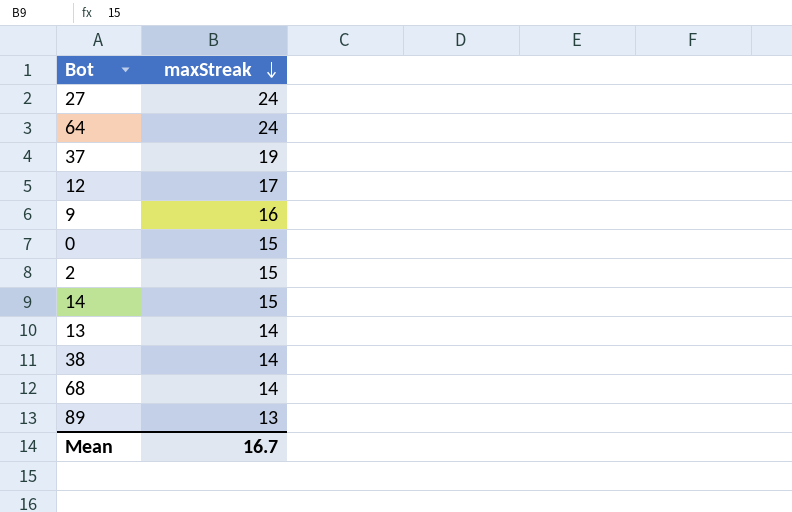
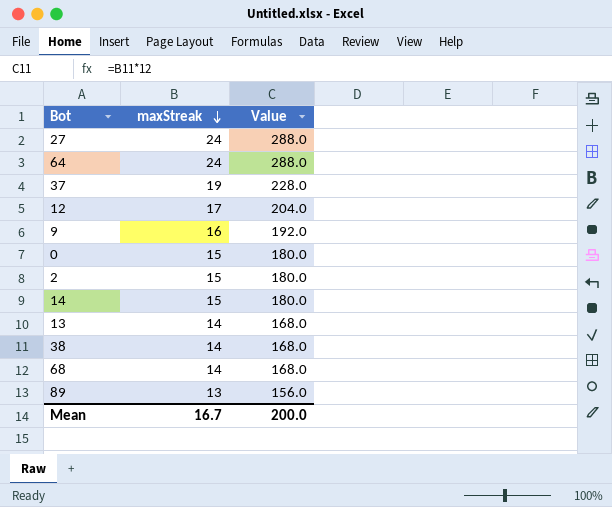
column Value | formula: none -> [maxStreak] * 12

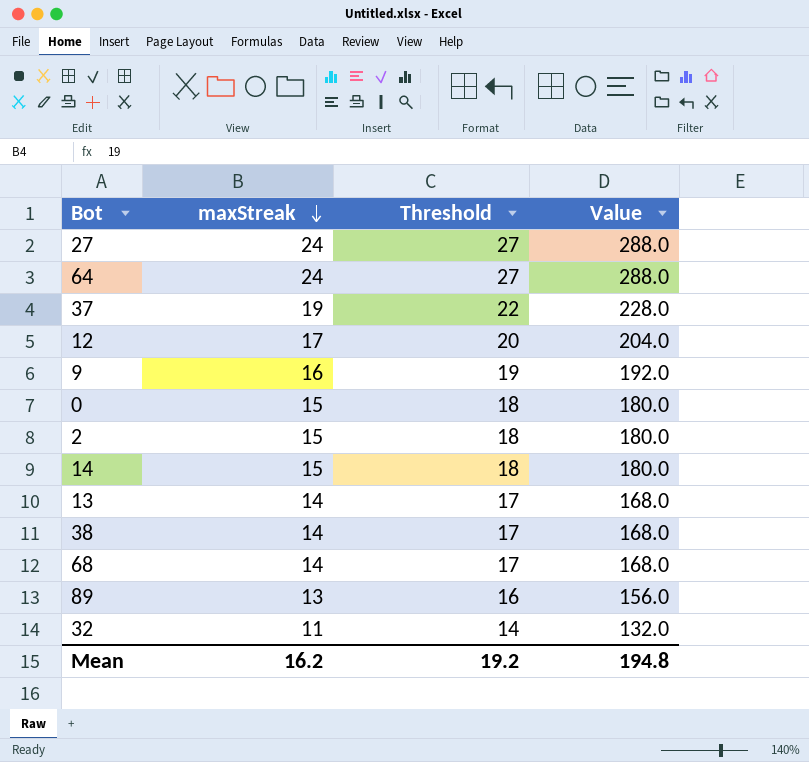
column Threshold | formula: none -> [maxStreak] + 3
row 32: none -> 11 | 14 | 132.0
Mean | maxStreak: 16.7 -> 16.2
Mean | Value: 200.0 -> 194.8

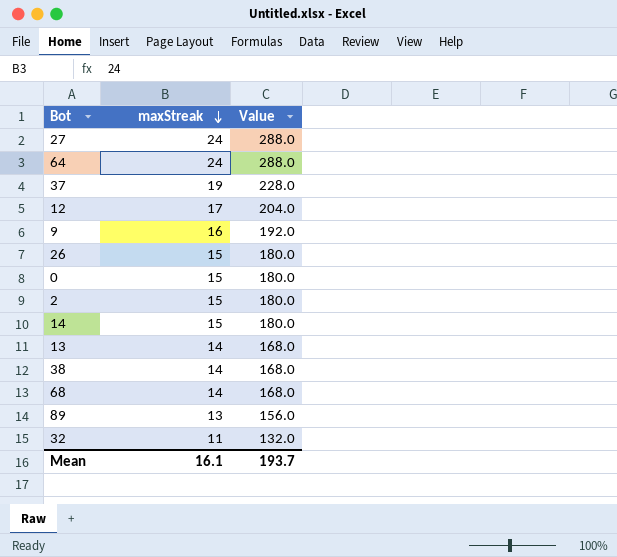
column Threshold | formula: [maxStreak] + 3 -> none
row 26: none -> 15 | 180.0
Mean | maxStreak: 16.2 -> 16.1
Mean | Value: 194.8 -> 193.7

